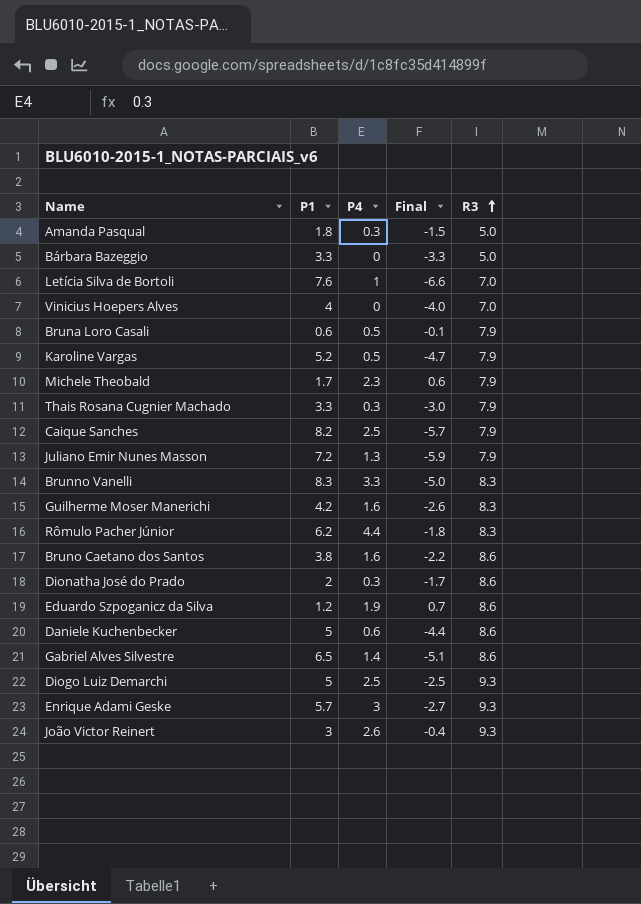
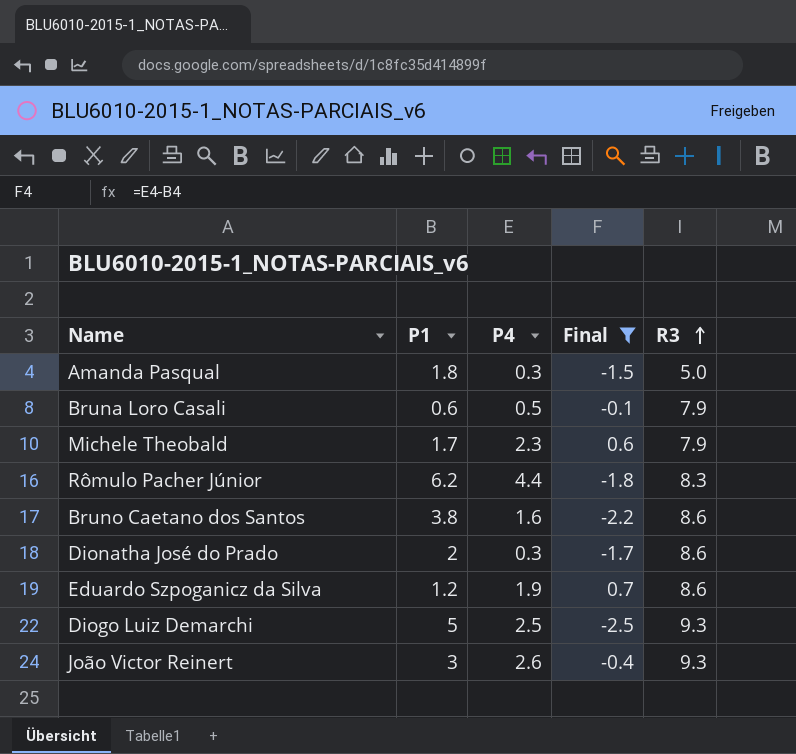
filter: none -> Final >= -2.5

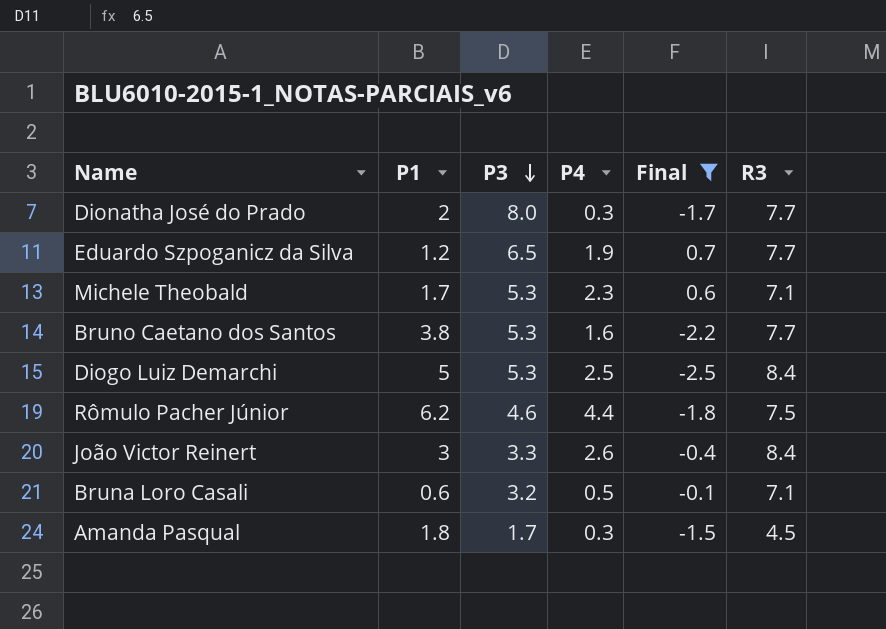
row order: R3 ascending -> P3 descending
column P3 | position: none -> 3
Dionatha José do Prado | R3: 8.6 -> 7.7
Eduardo Szpoganicz da Silva | R3: 8.6 -> 7.7
Michele Theobald | R3: 7.9 -> 7.1
Bruno Caetano dos Santos | R3: 8.6 -> 7.7
Diogo Luiz Demarchi | R3: 9.3 -> 8.4
Rômulo Pacher Júnior | R3: 8.3 -> 7.5
João Victor Reinert | R3: 9.3 -> 8.4
Bruna Loro Casali | R3: 7.9 -> 7.1
Amanda Pasqual | R3: 5.0 -> 4.5

